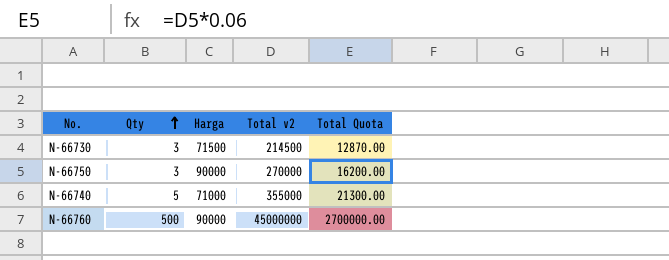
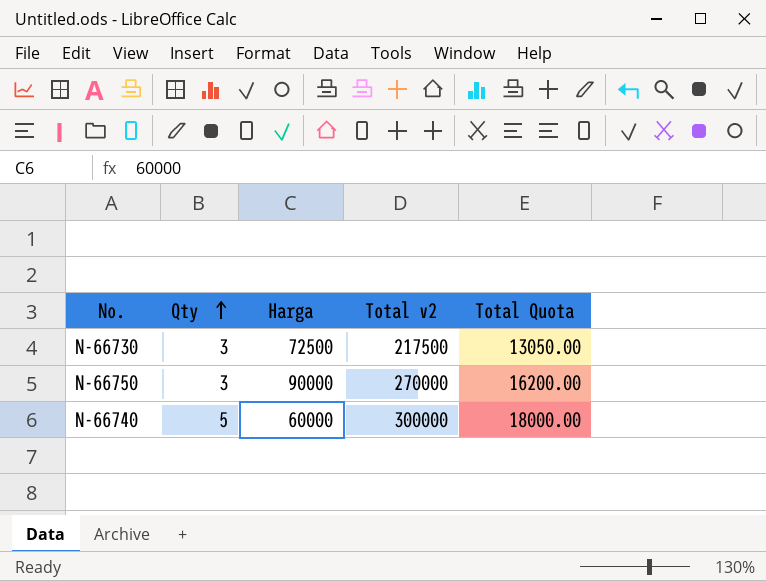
row N-66760: 500 | 90000 | 45000000 | 2700000.00 -> none
N-66730 | Harga: 71500 -> 72500
N-66730 | Total v2: 214500 -> 217500
N-66730 | Total Quota: 12870.00 -> 13050.00
N-66740 | Harga: 71000 -> 60000
N-66740 | Total v2: 355000 -> 300000
N-66740 | Total Quota: 21300.00 -> 18000.00

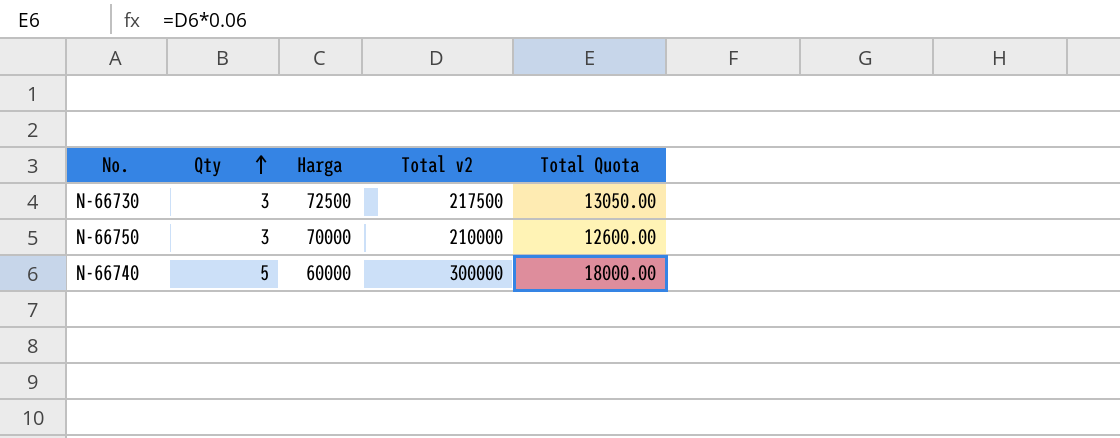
N-66750 | Harga: 90000 -> 70000
N-66750 | Total v2: 270000 -> 210000
N-66750 | Total Quota: 16200.00 -> 12600.00

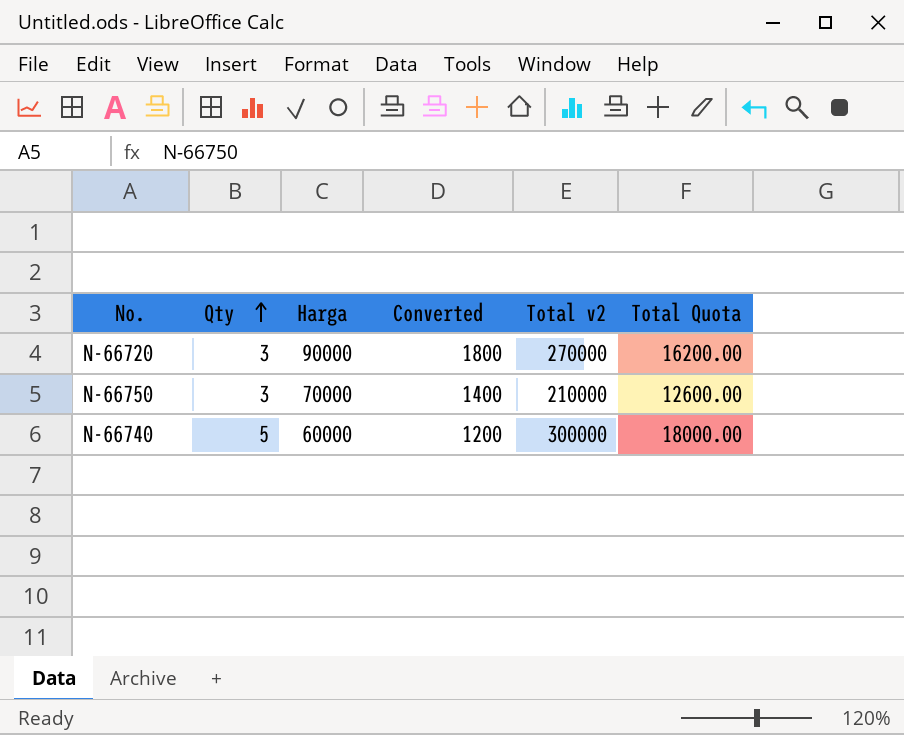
column Converted | formula: none -> [Harga] * 0.02
row N-66730: 3 | 72500 | 217500 | 13050.00 -> none
row N-66720: none -> 3 | 90000 | 1800 | 270000 | 16200.00

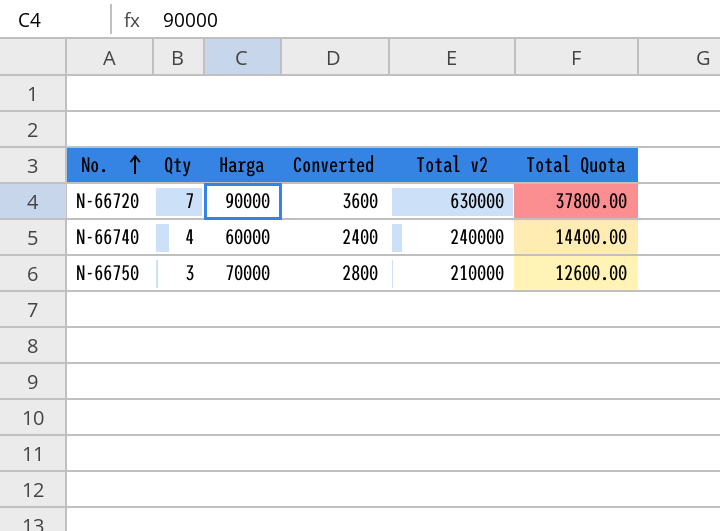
row order: Qty ascending -> No. ascending
column Converted | formula: [Harga] * 0.02 -> [Harga] * 0.04
N-66720 | Qty: 3 -> 7
N-66720 | Total v2: 270000 -> 630000
N-66720 | Total Quota: 16200.00 -> 37800.00
N-66740 | Qty: 5 -> 4
N-66740 | Total v2: 300000 -> 240000
N-66740 | Total Quota: 18000.00 -> 14400.00

